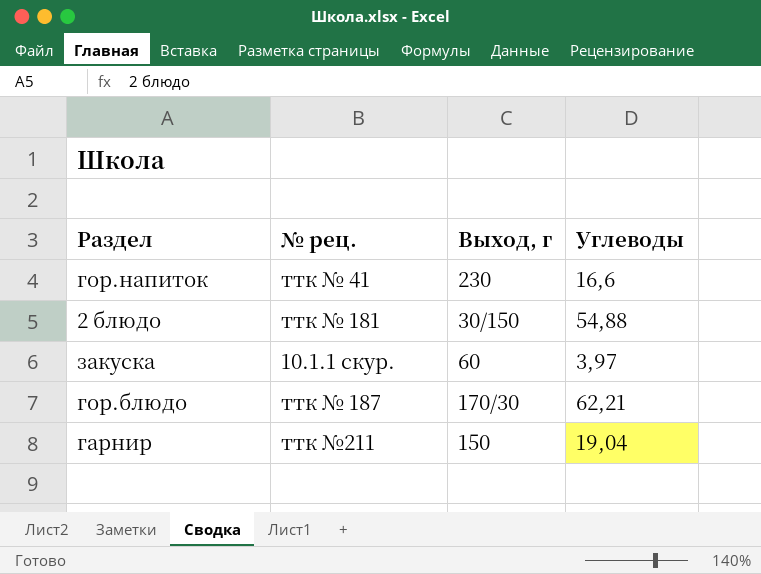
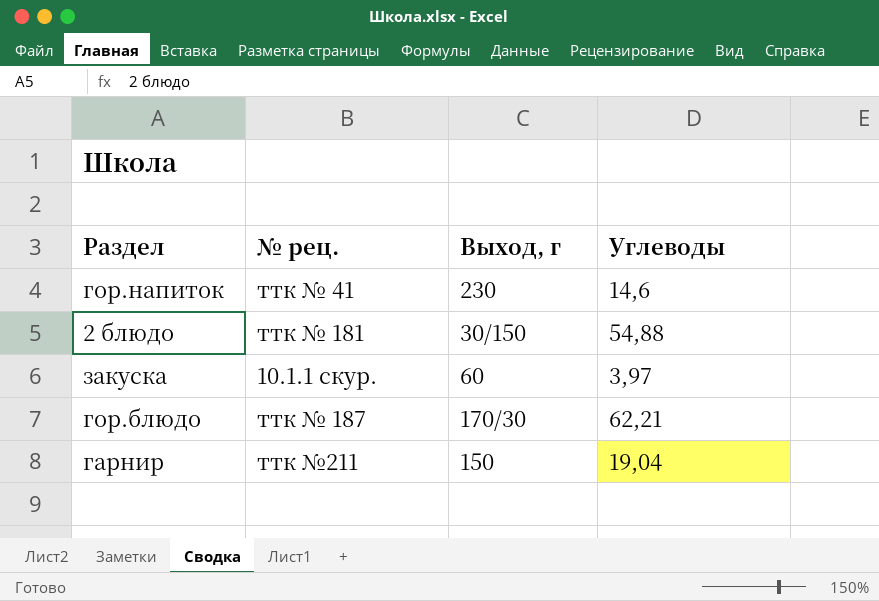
гор.напиток | Углеводы: 16,6 -> 14,6

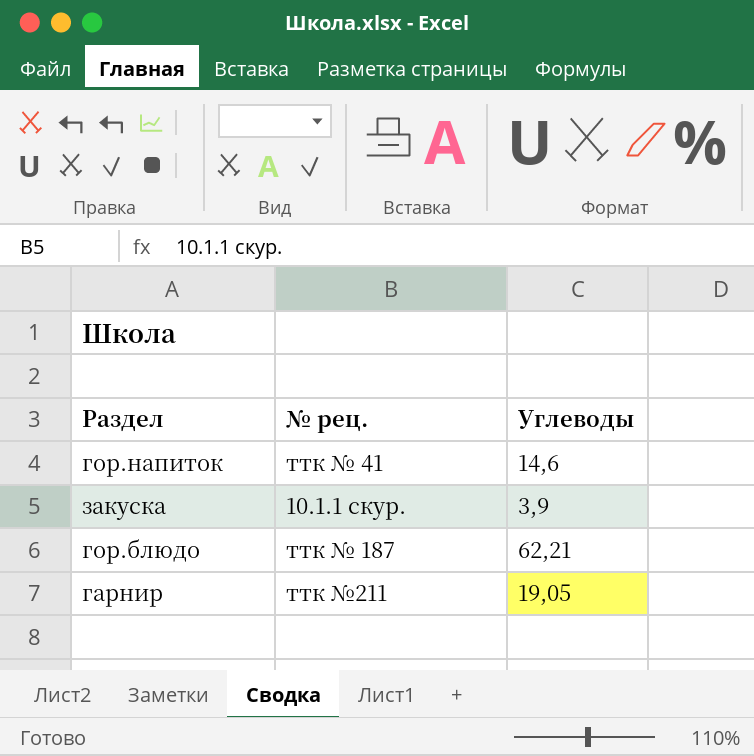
column Выход, г | position: 3 -> none
row 2 блюдо: ттк № 181 | 30/150 | 54,88 -> none
закуска | Углеводы: 3,97 -> 3,9
гарнир | Углеводы: 19,04 -> 19,05

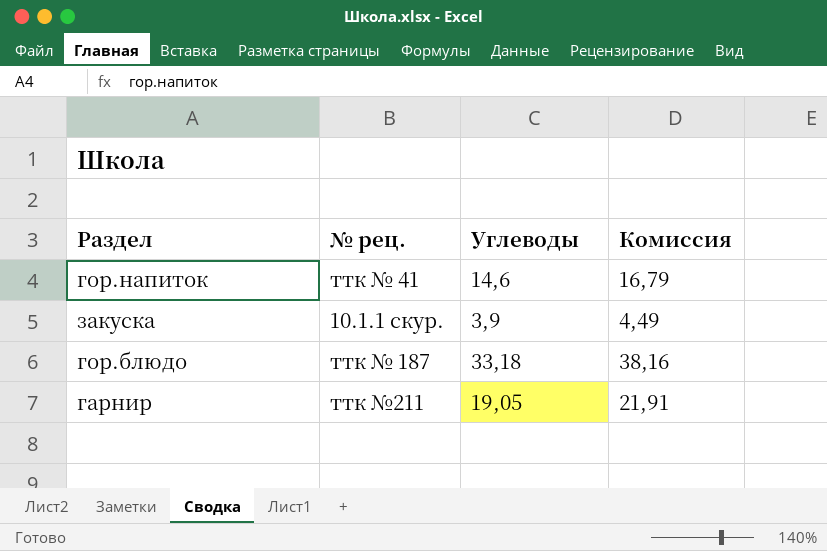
column Комиссия | formula: none -> [Углеводы] * 1,15
гор.блюдо | Углеводы: 62,21 -> 33,18

